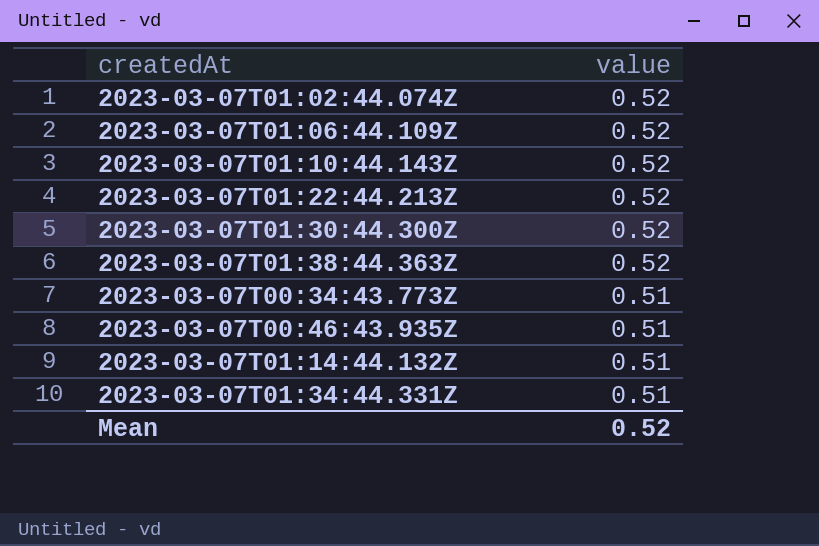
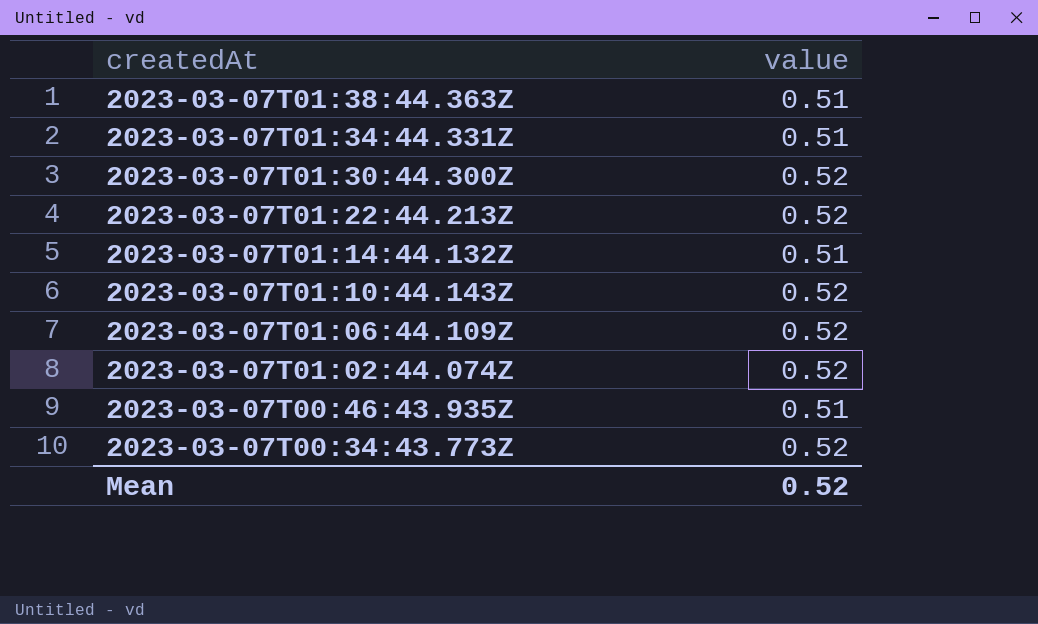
row order: value descending -> createdAt descending
2023-03-07T01:38:44.363Z | value: 0.52 -> 0.51
2023-03-07T00:34:43.773Z | value: 0.51 -> 0.52

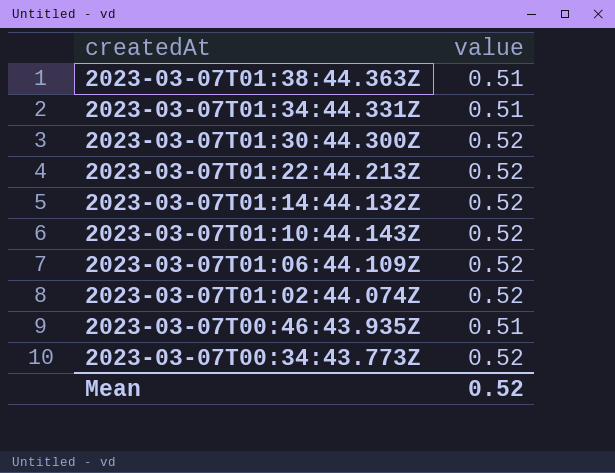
2023-03-07T01:14:44.132Z | value: 0.51 -> 0.52

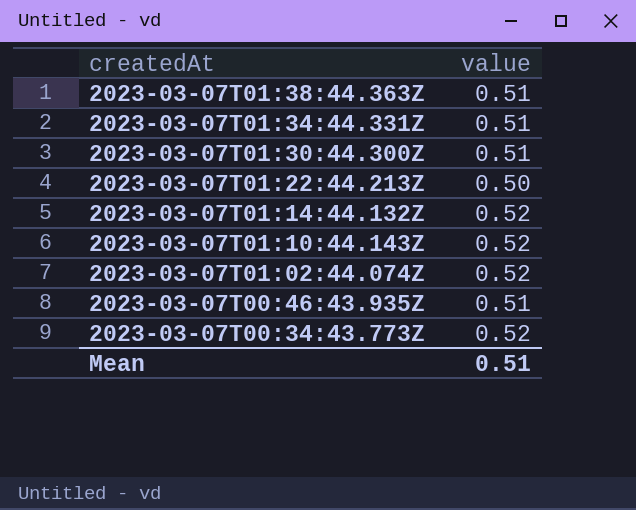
row 2023-03-07T01:06:44.109Z: 0.52 -> none
2023-03-07T01:30:44.300Z | value: 0.52 -> 0.51
2023-03-07T01:22:44.213Z | value: 0.52 -> 0.50
Mean | value: 0.52 -> 0.51

